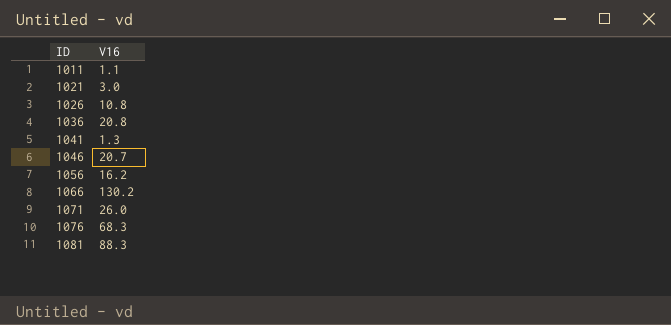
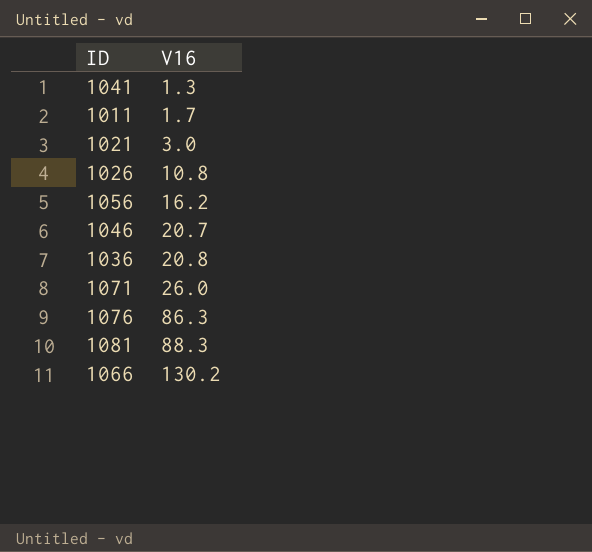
row order: ID ascending -> V16 ascending
1011 | V16: 1.1 -> 1.7
1076 | V16: 68.3 -> 86.3

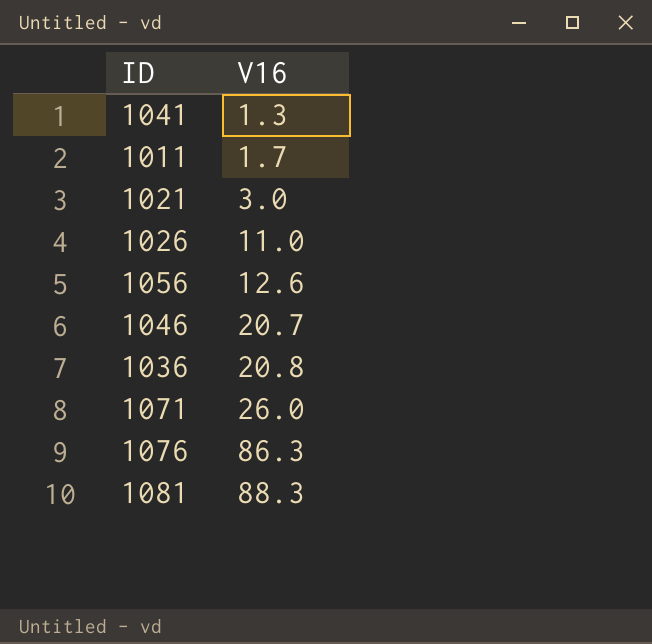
row 1066: 130.2 -> none
1026 | V16: 10.8 -> 11.0
1056 | V16: 16.2 -> 12.6

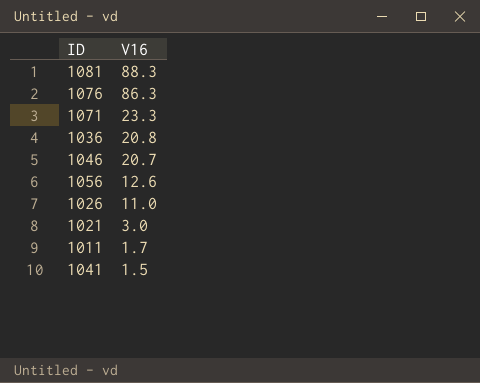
row order: V16 ascending -> V16 descending
1071 | V16: 26.0 -> 23.3
1041 | V16: 1.3 -> 1.5

